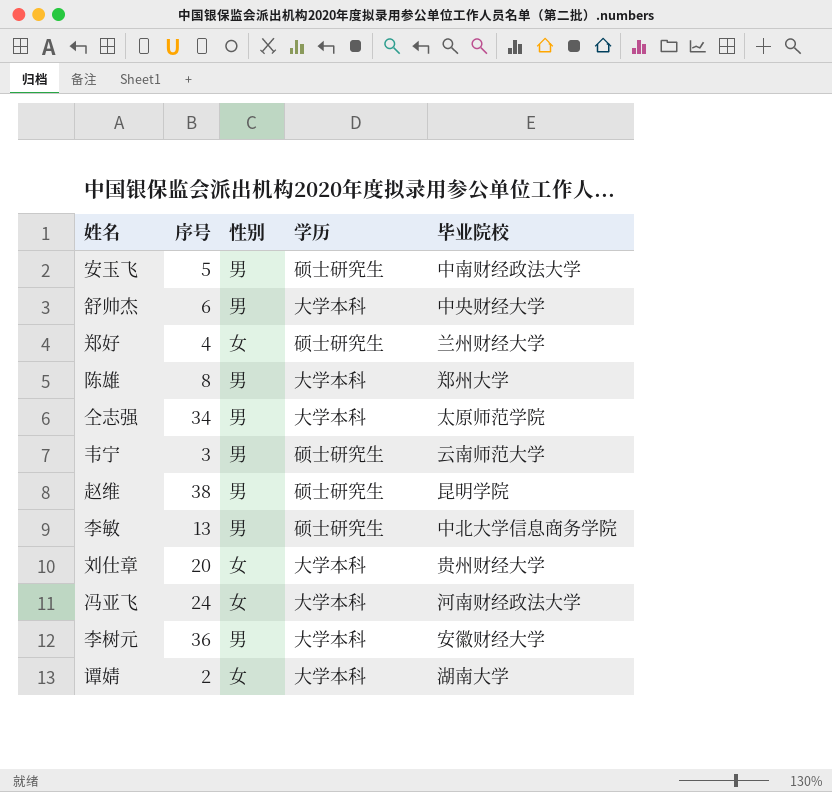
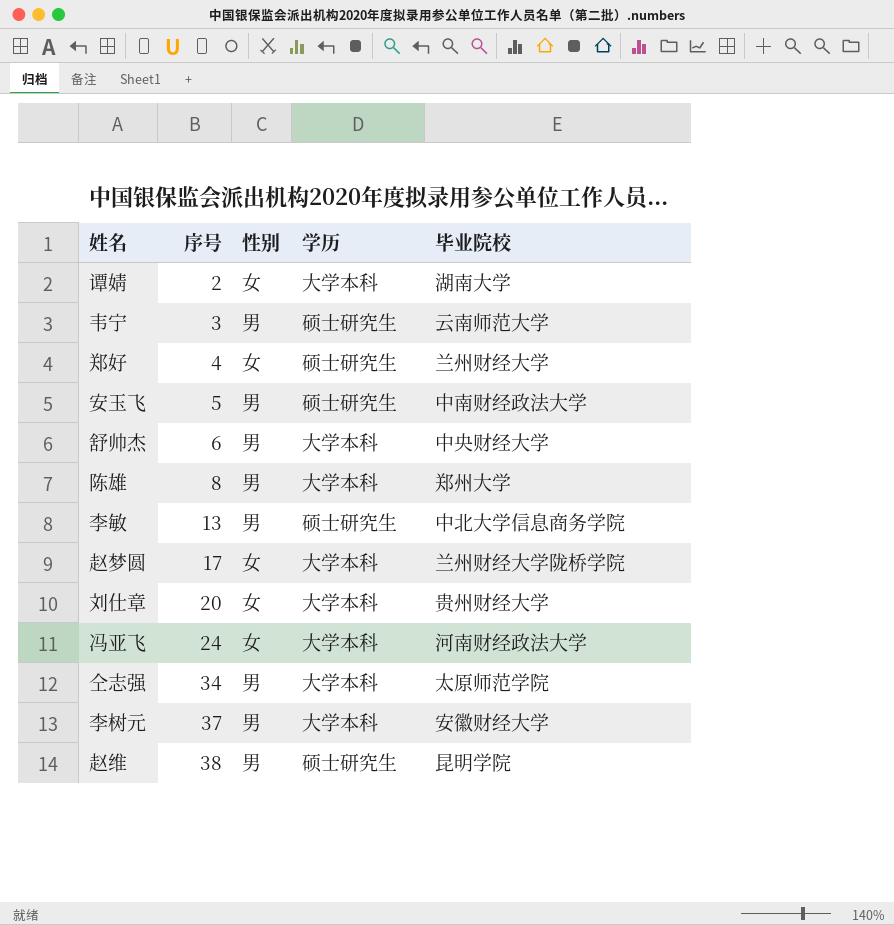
row order: none -> 序号 ascending
row 赵梦圆: none -> 17 | 女 | 大学本科 | 兰州财经大学陇桥学院
李树元 | 序号: 36 -> 37

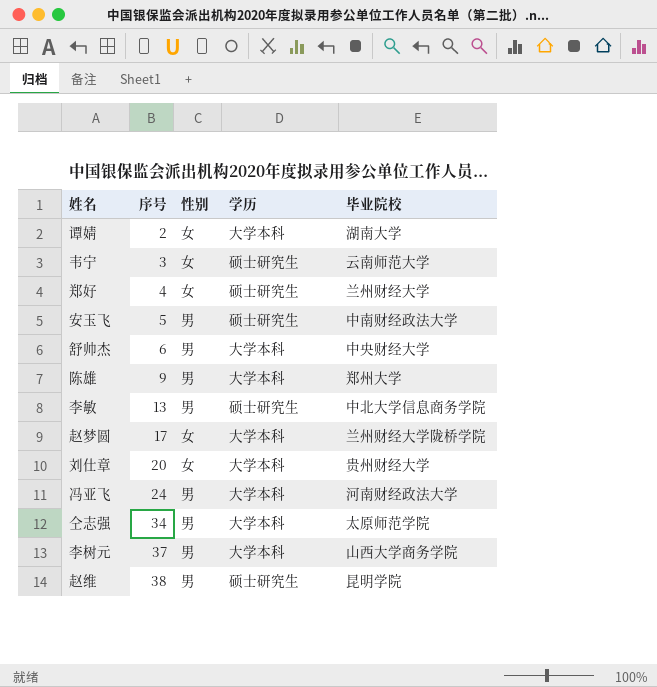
韦宁 | 性别: 男 -> 女
陈雄 | 序号: 8 -> 9
冯亚飞 | 性别: 女 -> 男
李树元 | 毕业院校: 安徽财经大学 -> 山西大学商务学院

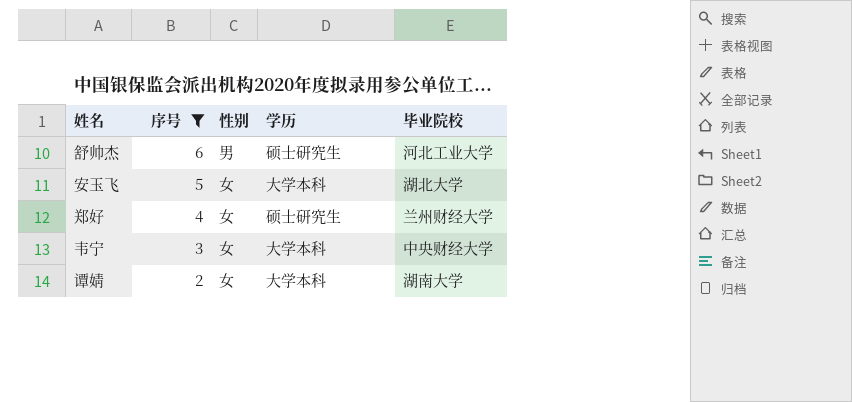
filter: none -> 序号 <= 6
row order: 序号 ascending -> 序号 descending
舒帅杰 | 学历: 大学本科 -> 硕士研究生
舒帅杰 | 毕业院校: 中央财经大学 -> 河北工业大学
安玉飞 | 性别: 男 -> 女
安玉飞 | 学历: 硕士研究生 -> 大学本科
安玉飞 | 毕业院校: 中南财经政法大学 -> 湖北大学
韦宁 | 学历: 硕士研究生 -> 大学本科
韦宁 | 毕业院校: 云南师范大学 -> 中央财经大学

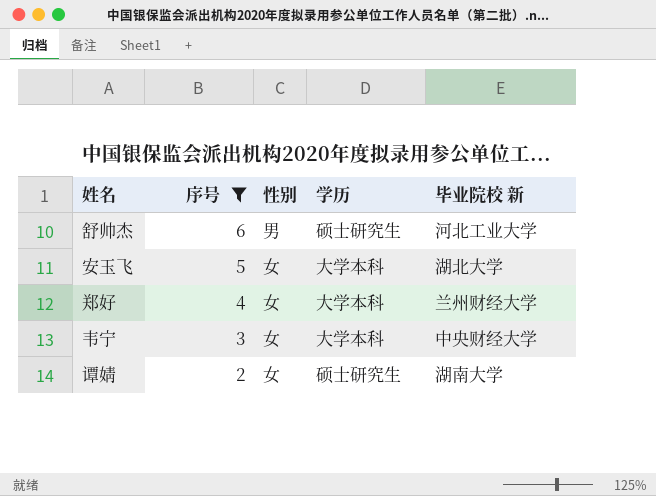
column name: 毕业院校 -> 毕业院校 新
郑好 | 学历: 硕士研究生 -> 大学本科
谭婧 | 学历: 大学本科 -> 硕士研究生

